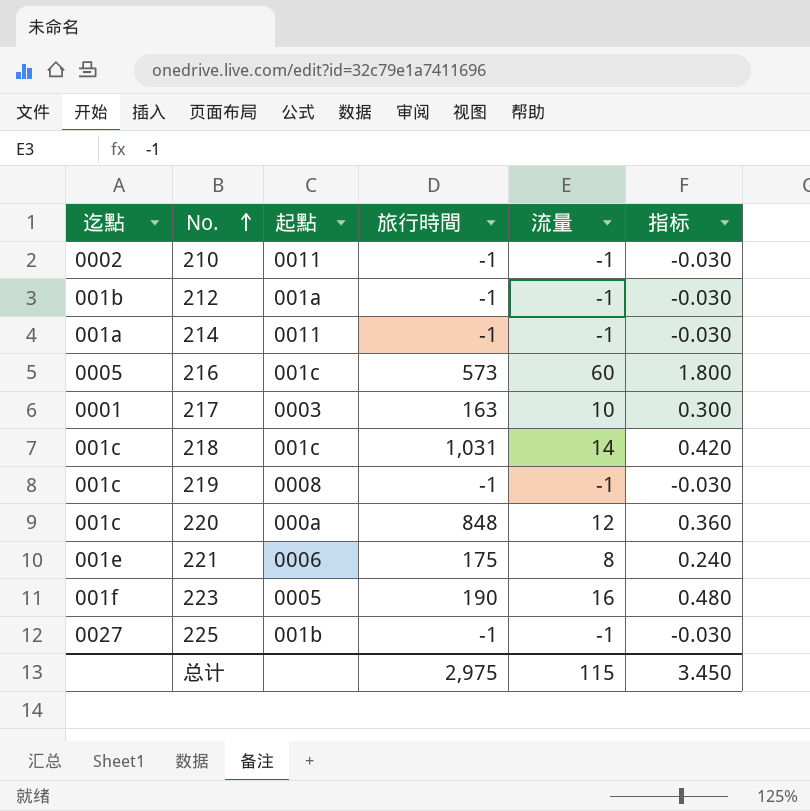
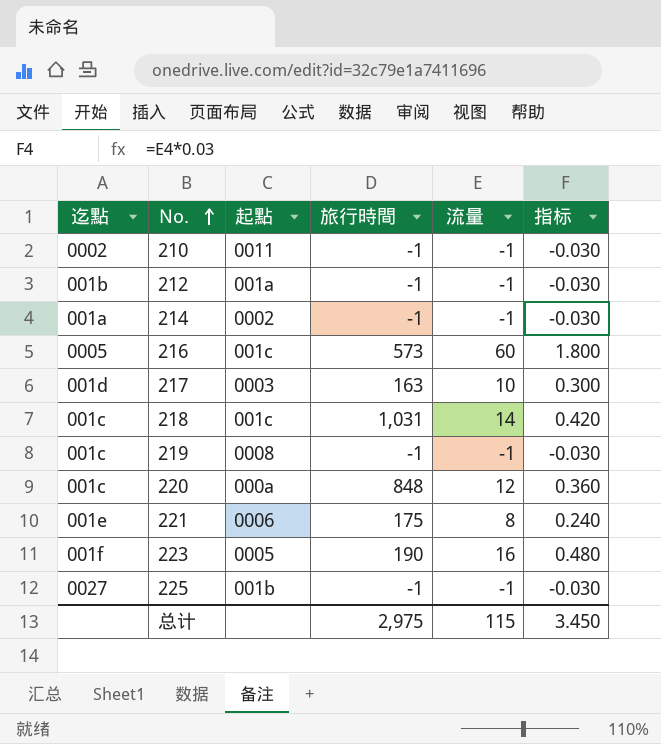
214 | 起點: 0011 -> 0002
217 | 迄點: 0001 -> 001d

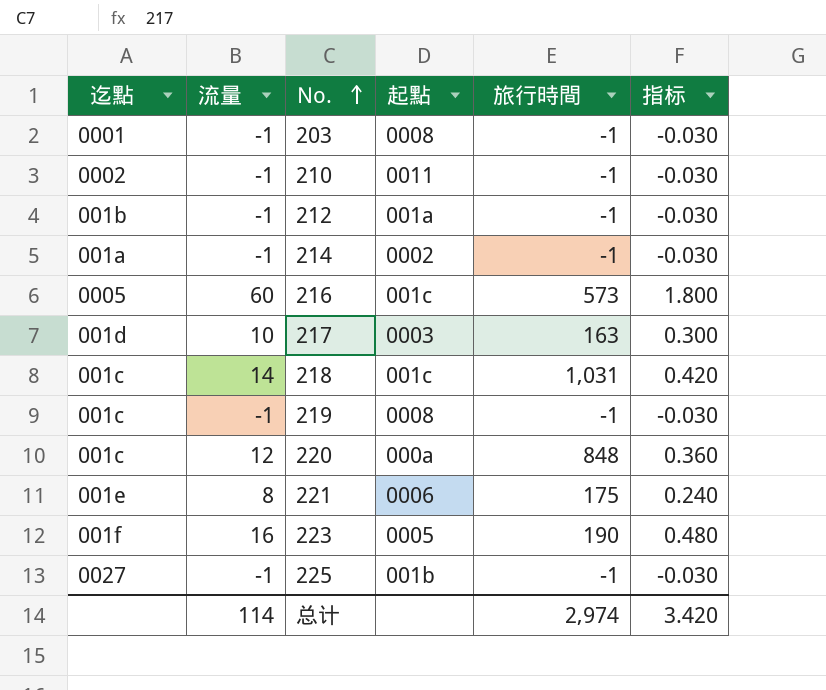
column 流量 | position: 5 -> 2
row 203: none -> 0001 | -1 | 0008 | -1 | -0.030
总计 | 流量: 115 -> 114
总计 | 旅行時間: 2,975 -> 2,974
总计 | 指标: 3.450 -> 3.420

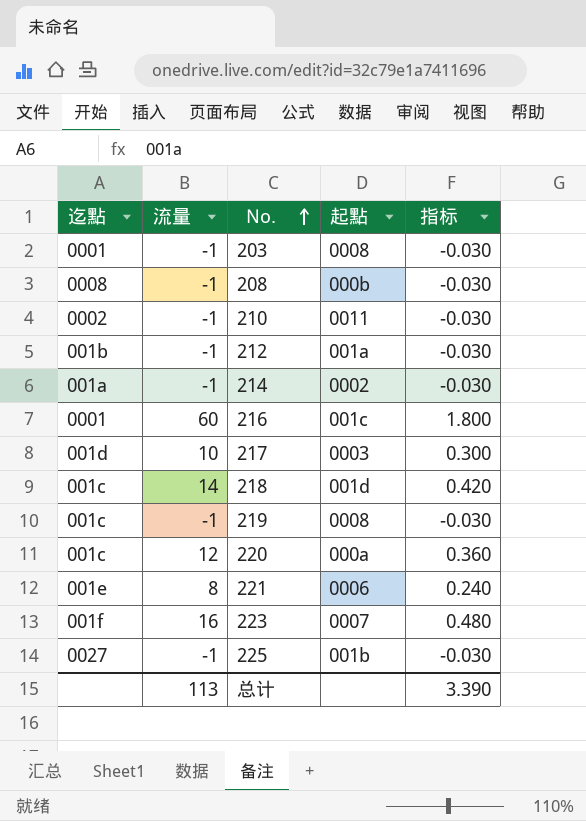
column 旅行時間 | position: 5 -> none
row 208: none -> 0008 | -1 | 000b | -0.030
216 | 迄點: 0005 -> 0001
218 | 起點: 001c -> 001d
223 | 起點: 0005 -> 0007
总计 | 流量: 114 -> 113
总计 | 指标: 3.420 -> 3.390

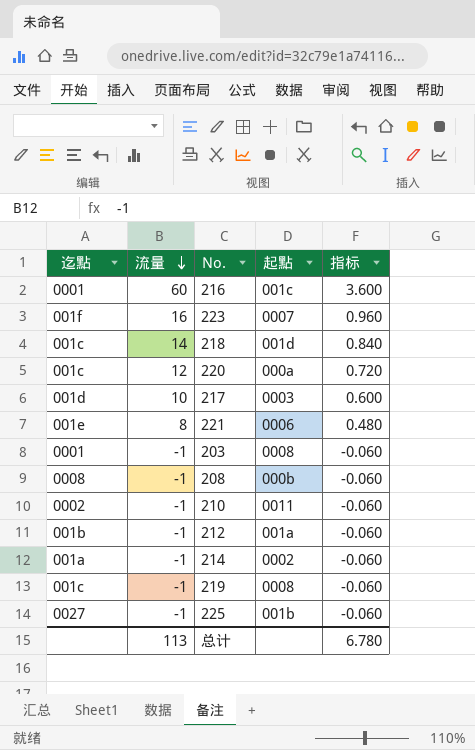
row order: No. ascending -> 流量 descending
column 指标 | formula: [流量] * 0.03 -> [流量] * 0.06
总计 | 指标: 3.390 -> 6.780

